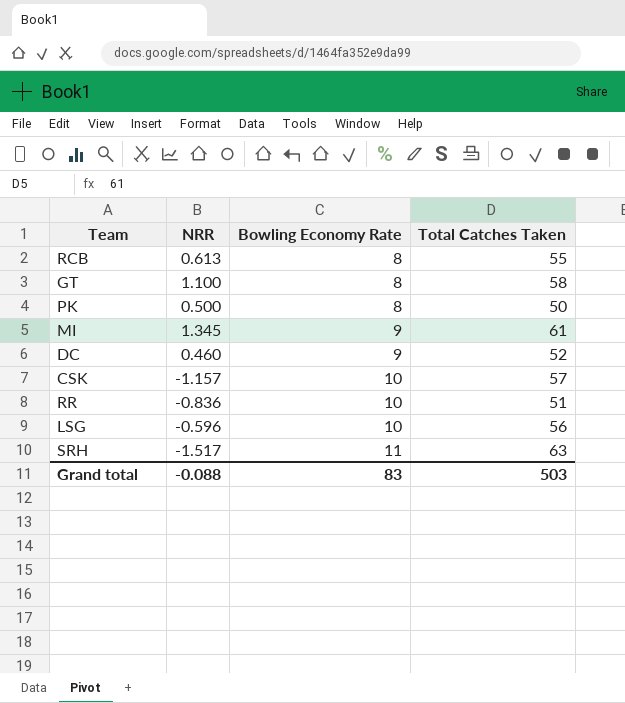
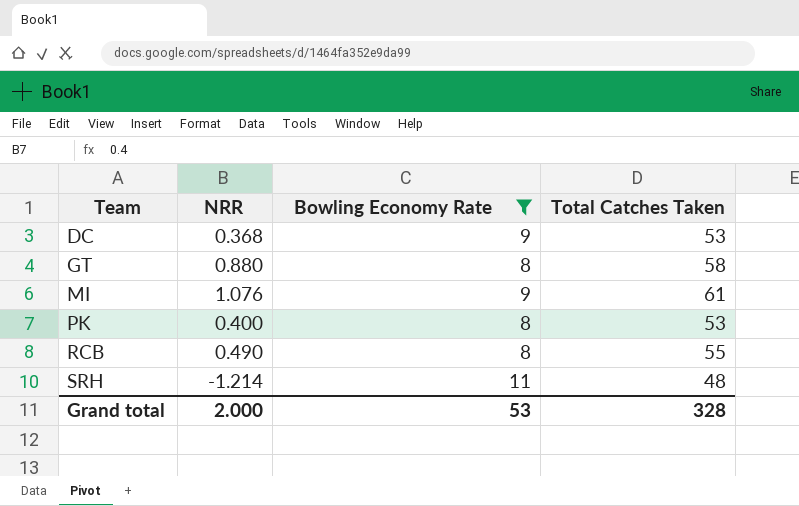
filter: none -> Bowling Economy Rate != 10
row order: Bowling Economy Rate ascending -> Team ascending
DC | NRR: 0.460 -> 0.368
DC | Total Catches Taken: 52 -> 53
GT | NRR: 1.100 -> 0.880
MI | NRR: 1.345 -> 1.076
PK | NRR: 0.500 -> 0.400
PK | Total Catches Taken: 50 -> 53
RCB | NRR: 0.613 -> 0.490
SRH | NRR: -1.517 -> -1.214
SRH | Total Catches Taken: 63 -> 48
Grand total | NRR: -0.088 -> 2.000
Grand total | Bowling Economy Rate: 83 -> 53
Grand total | Total Catches Taken: 503 -> 328

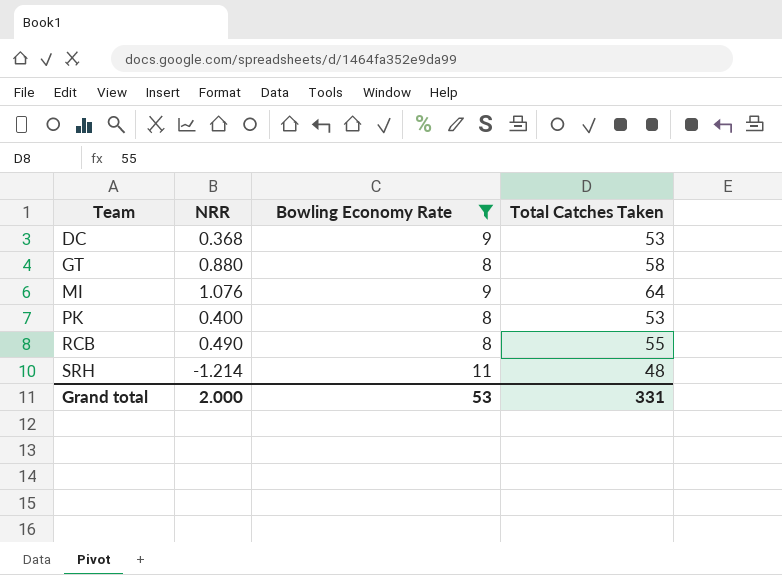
MI | Total Catches Taken: 61 -> 64
Grand total | Total Catches Taken: 328 -> 331

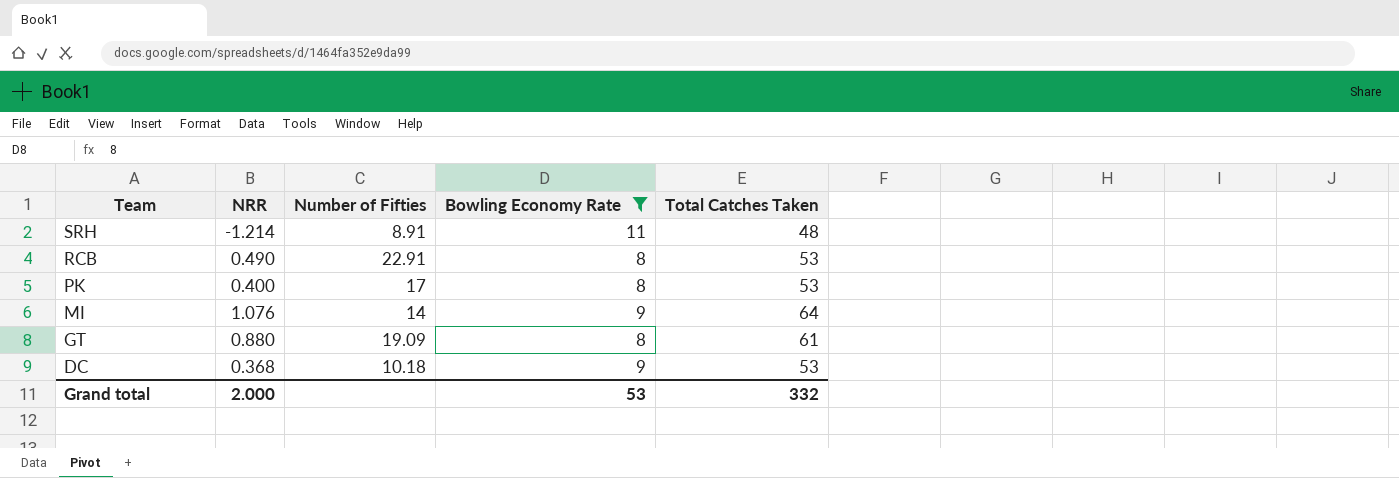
row order: Team ascending -> Team descending
column Number of Fifties | position: none -> 3
RCB | Total Catches Taken: 55 -> 53
GT | Total Catches Taken: 58 -> 61
Grand total | Total Catches Taken: 331 -> 332

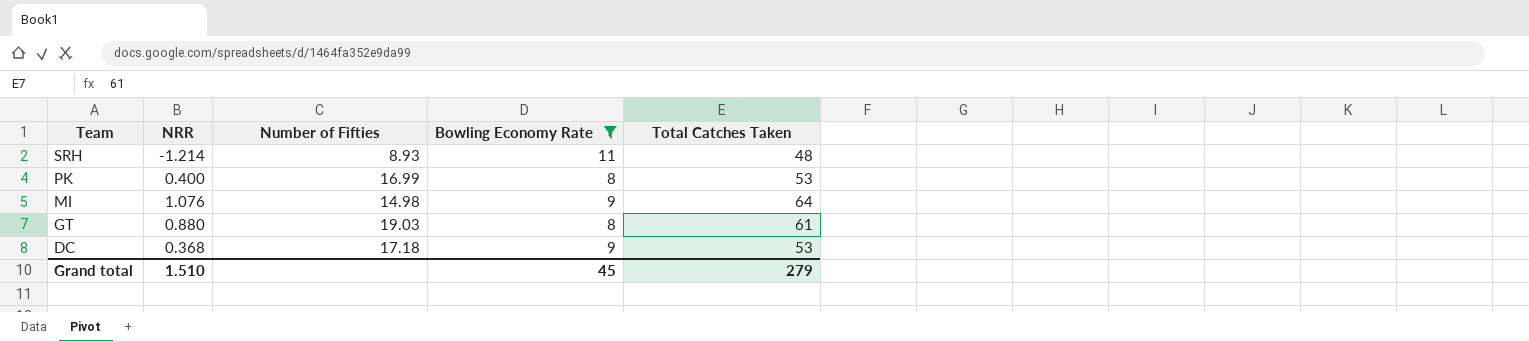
row RCB: 0.490 | 22.91 | 8 | 53 -> none
SRH | Number of Fifties: 8.91 -> 8.93
PK | Number of Fifties: 17 -> 16.99
MI | Number of Fifties: 14 -> 14.98
GT | Number of Fifties: 19.09 -> 19.03
DC | Number of Fifties: 10.18 -> 17.18
Grand total | NRR: 2.000 -> 1.510
Grand total | Bowling Economy Rate: 53 -> 45
Grand total | Total Catches Taken: 332 -> 279

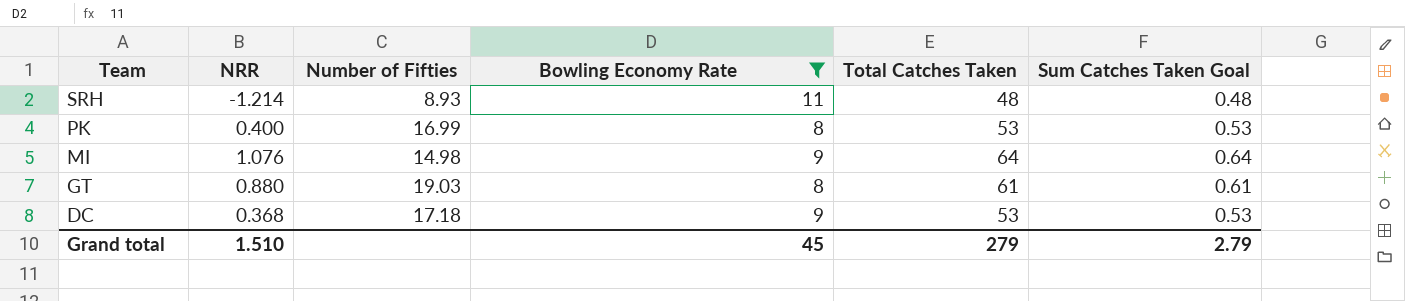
column Sum Catches Taken Goal | formula: none -> [Total Catches Taken] * 0.01

